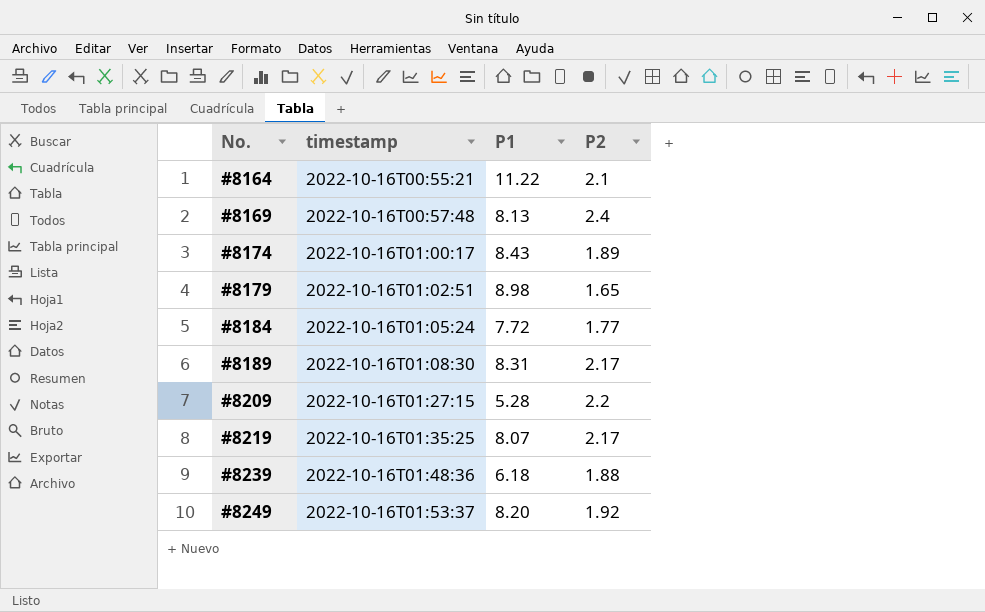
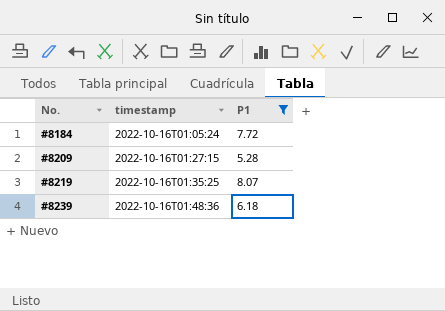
filter: none -> P1 <= 8.07
column P2 | position: 4 -> none

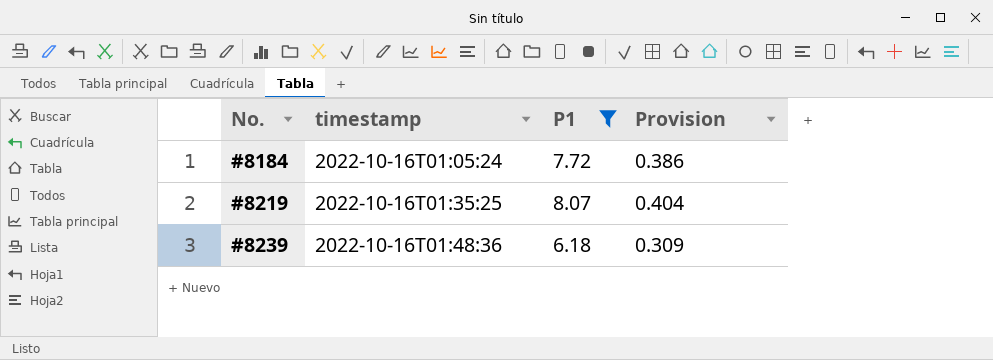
column Provision | formula: none -> [P1] * 0.05
row #8209: 2022-10-16T01:27:15 | 5.28 -> none

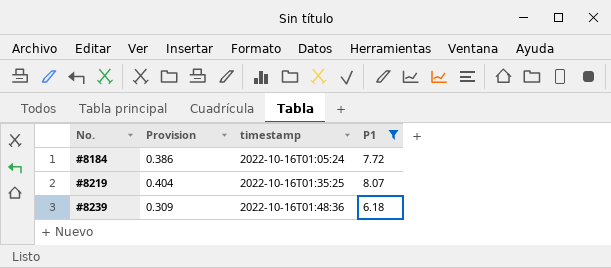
column Provision | position: 4 -> 2

